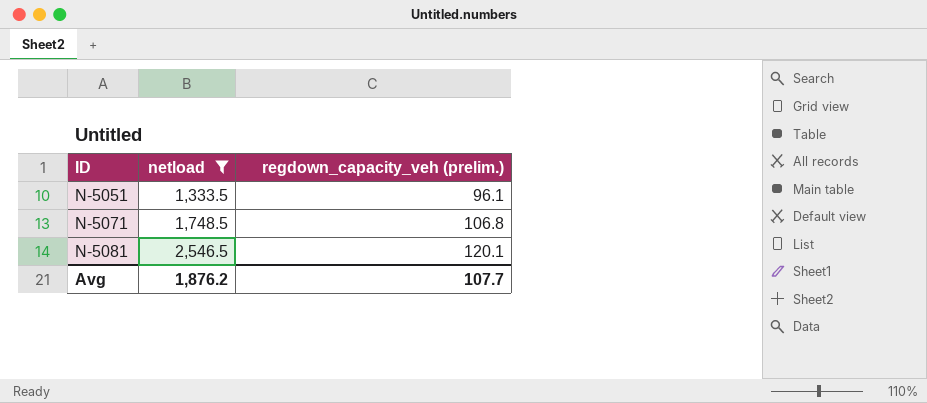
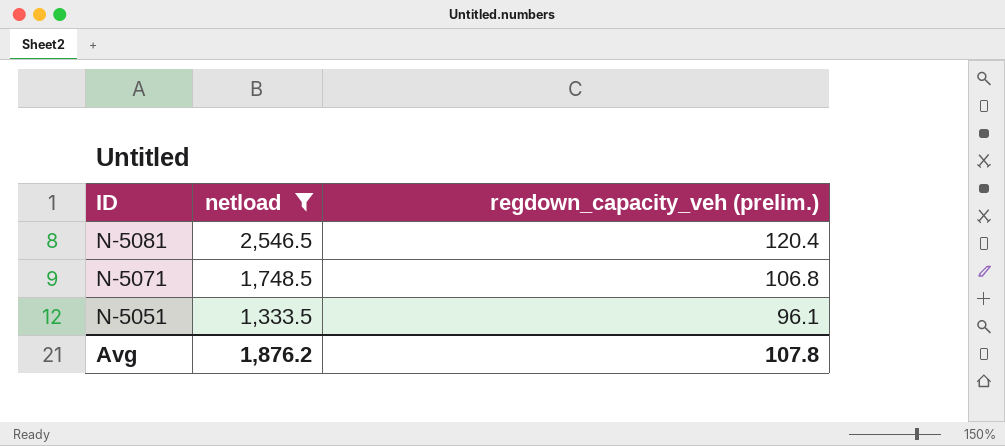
row order: ID ascending -> ID descending
N-5081 | regdown_capacity_veh (prelim.): 120.1 -> 120.4
Avg | regdown_capacity_veh (prelim.): 107.7 -> 107.8

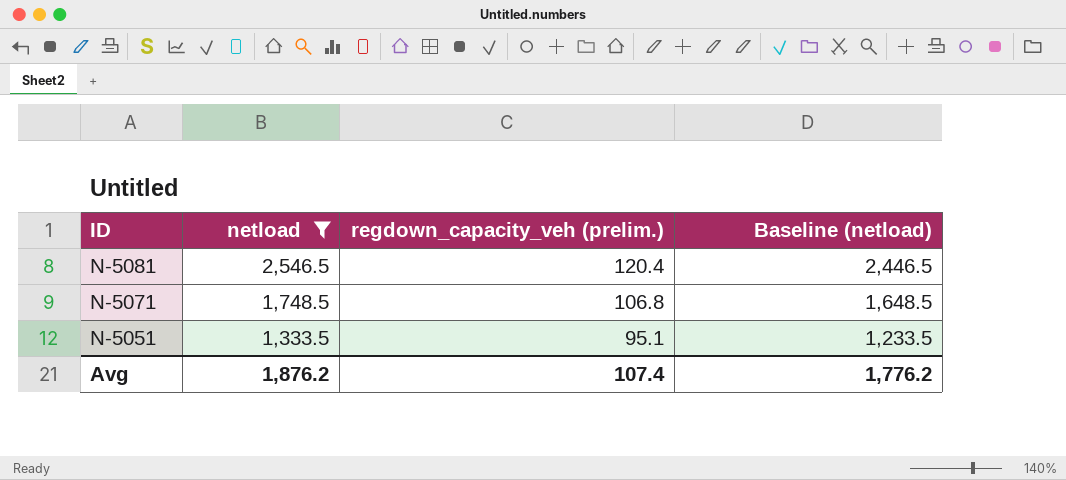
column Baseline (netload) | formula: none -> [netload] - 100
N-5051 | regdown_capacity_veh (prelim.): 96.1 -> 95.1
Avg | regdown_capacity_veh (prelim.): 107.8 -> 107.4

